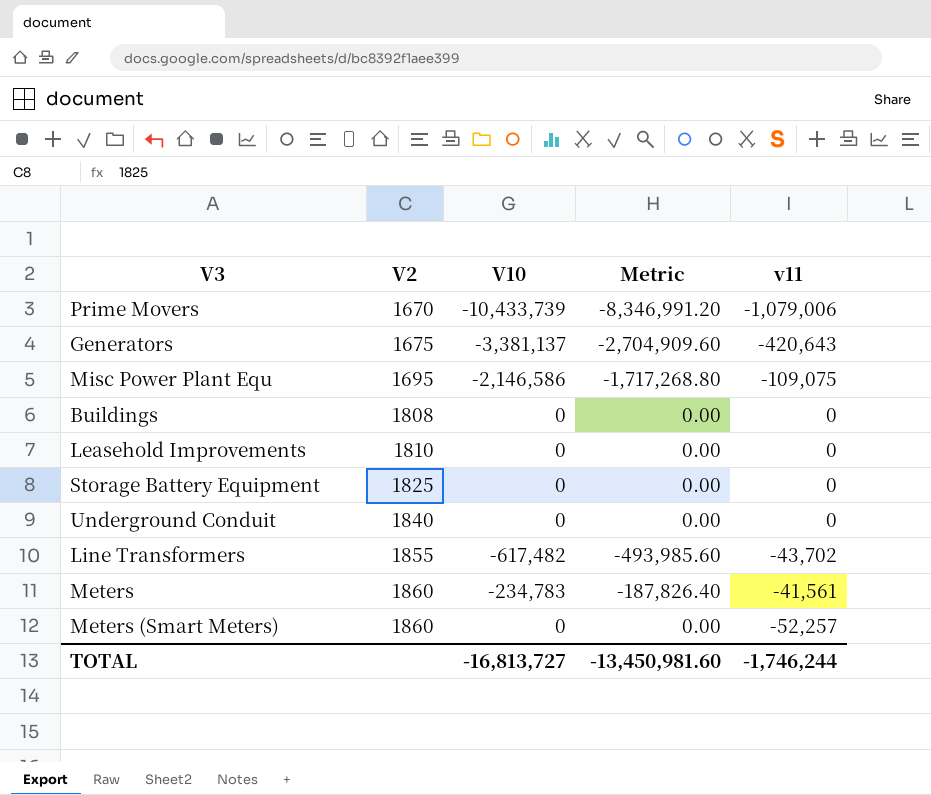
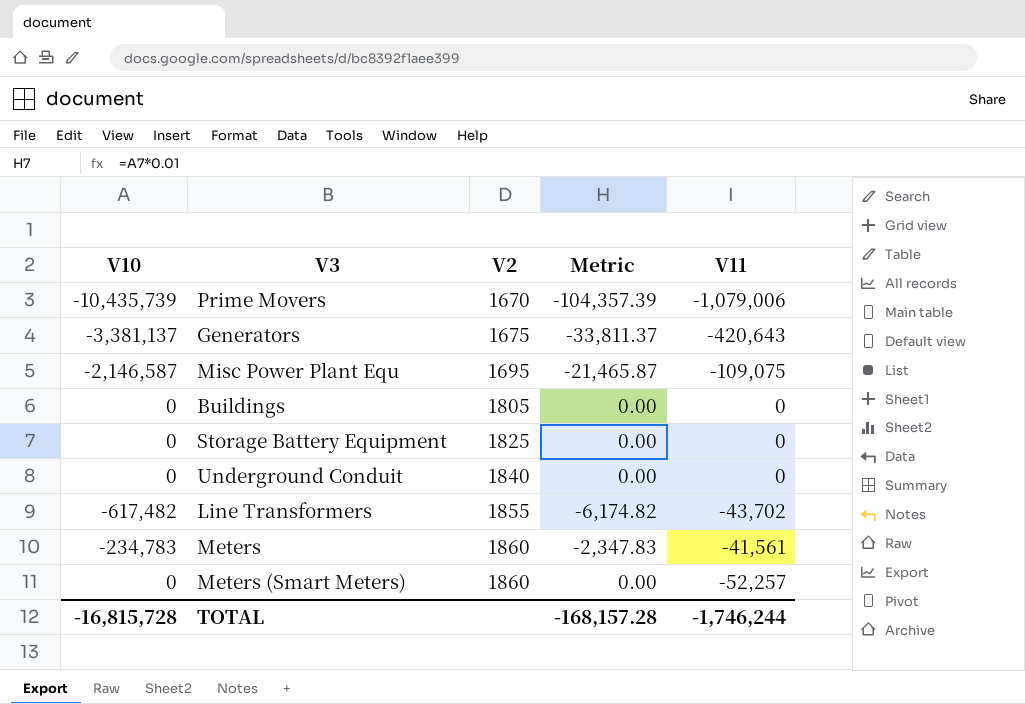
column V10 | position: 3 -> 1
column Metric | formula: [V10] * 0.8 -> [V10] * 0.01
column name: v11 -> V11
row Leasehold Improvements: 1810 | 0 | 0.00 | 0 -> none
Prime Movers | V10: -10,433,739 -> -10,435,739
Misc Power Plant Equ | V10: -2,146,586 -> -2,146,587
Buildings | V2: 1808 -> 1805
TOTAL | V10: -16,813,727 -> -16,815,728
TOTAL | Metric: -13,450,981.60 -> -168,157.28

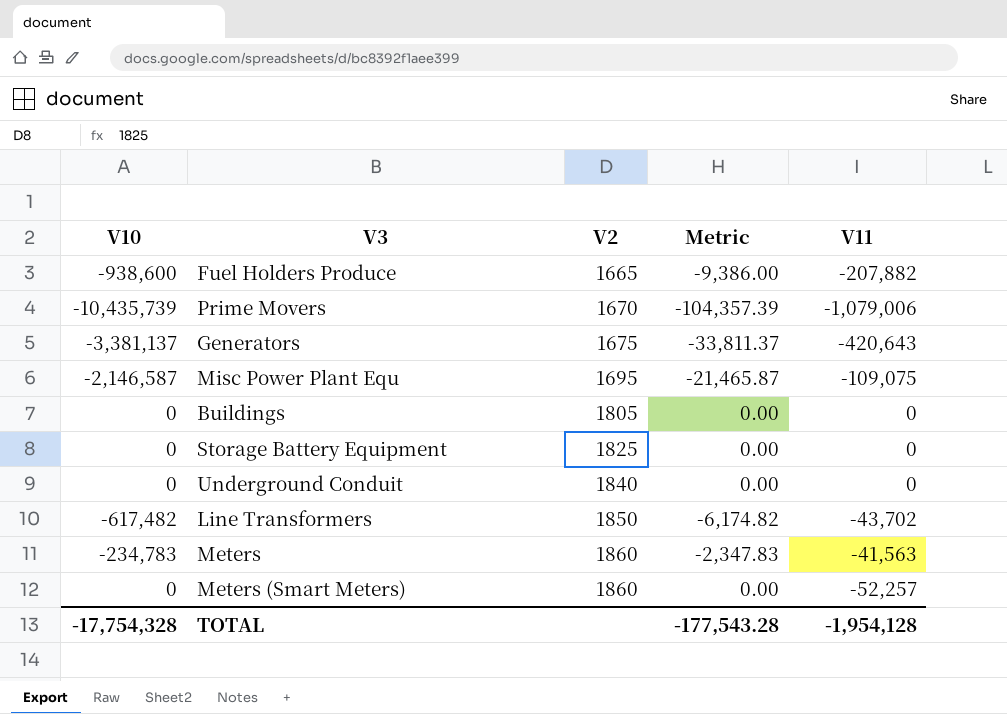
row Fuel Holders Produce: none -> -938,600 | 1665 | -9,386.00 | -207,882
Line Transformers | V2: 1855 -> 1850
Meters | V11: -41,561 -> -41,563
TOTAL | V10: -16,815,728 -> -17,754,328
TOTAL | Metric: -168,157.28 -> -177,543.28
TOTAL | V11: -1,746,244 -> -1,954,128

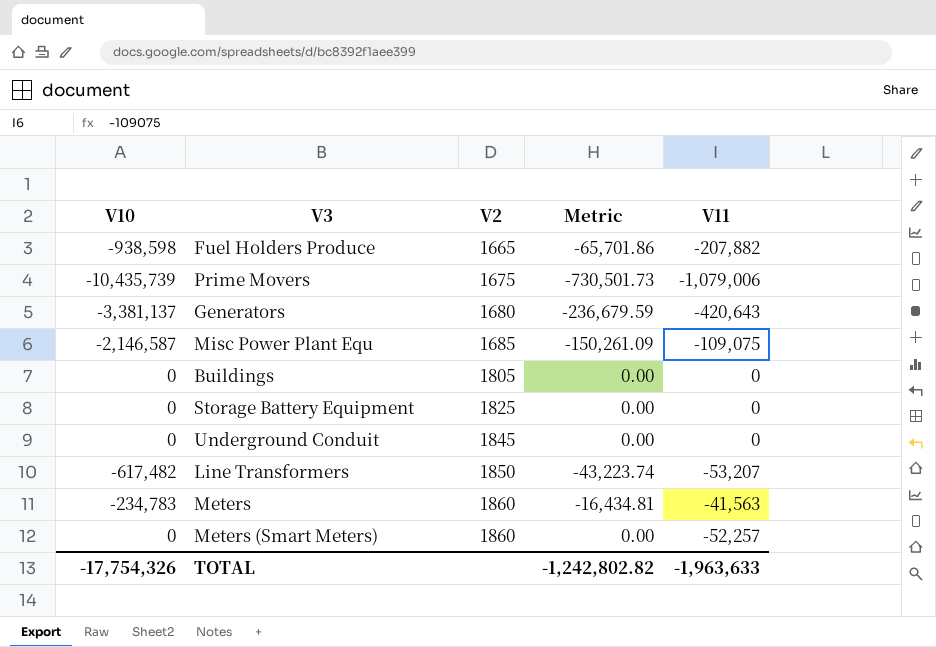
column Metric | formula: [V10] * 0.01 -> [V10] * 0.07
Fuel Holders Produce | V10: -938,600 -> -938,598
Prime Movers | V2: 1670 -> 1675
Generators | V2: 1675 -> 1680
Misc Power Plant Equ | V2: 1695 -> 1685
Underground Conduit | V2: 1840 -> 1845
Line Transformers | V11: -43,702 -> -53,207
TOTAL | V10: -17,754,328 -> -17,754,326
TOTAL | Metric: -177,543.28 -> -1,242,802.82
TOTAL | V11: -1,954,128 -> -1,963,633

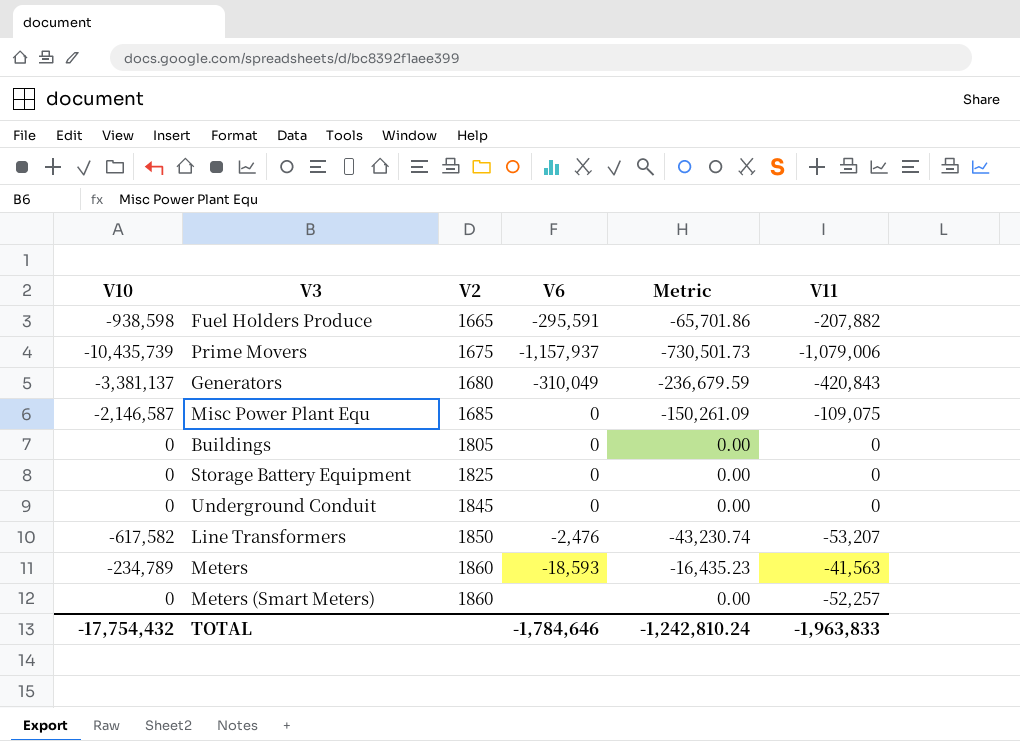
column V6 | position: none -> 4
Generators | V11: -420,643 -> -420,843
Line Transformers | V10: -617,482 -> -617,582
Line Transformers | Metric: -43,223.74 -> -43,230.74
Meters | V10: -234,783 -> -234,789
Meters | Metric: -16,434.81 -> -16,435.23
TOTAL | V10: -17,754,326 -> -17,754,432
TOTAL | Metric: -1,242,802.82 -> -1,242,810.24
TOTAL | V11: -1,963,633 -> -1,963,833

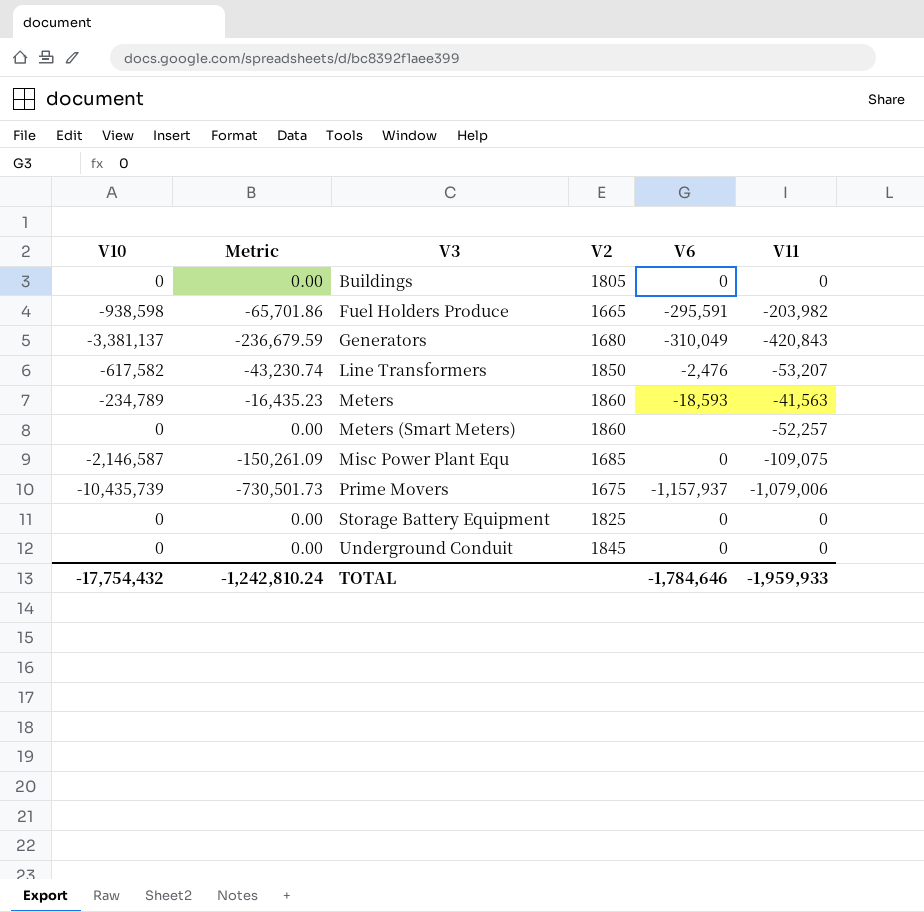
row order: V2 ascending -> V3 ascending
column Metric | position: 5 -> 2
Fuel Holders Produce | V11: -207,882 -> -203,982
TOTAL | V11: -1,963,833 -> -1,959,933

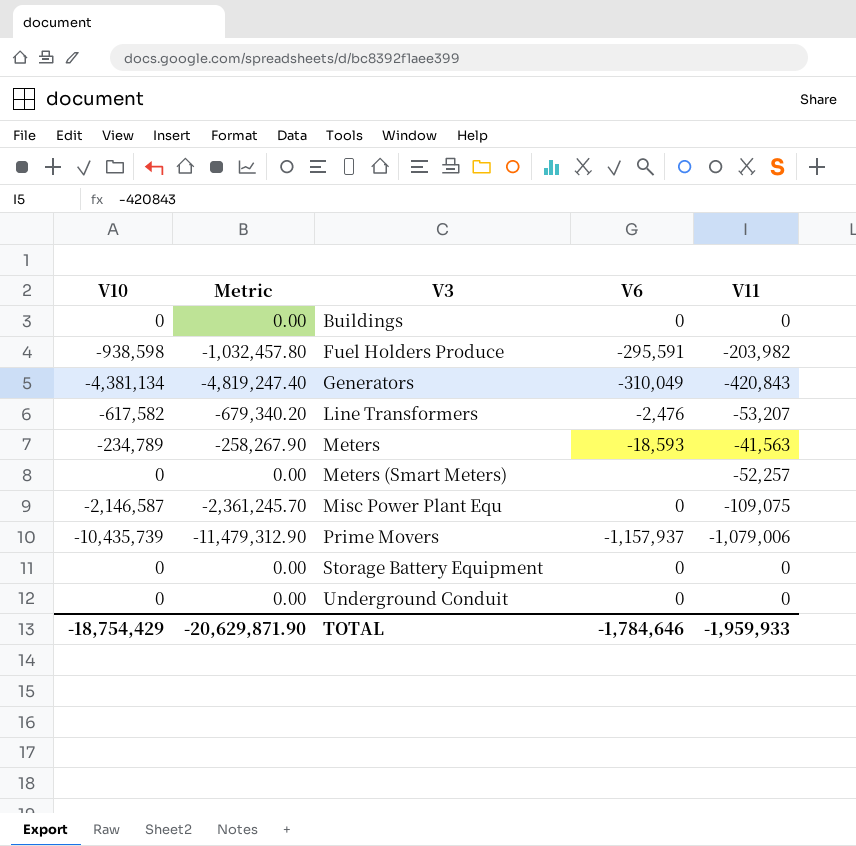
column V2 | position: 4 -> none
column Metric | formula: [V10] * 0.07 -> [V10] * 1.1
Generators | V10: -3,381,137 -> -4,381,134
TOTAL | V10: -17,754,432 -> -18,754,429
TOTAL | Metric: -1,242,810.24 -> -20,629,871.90

